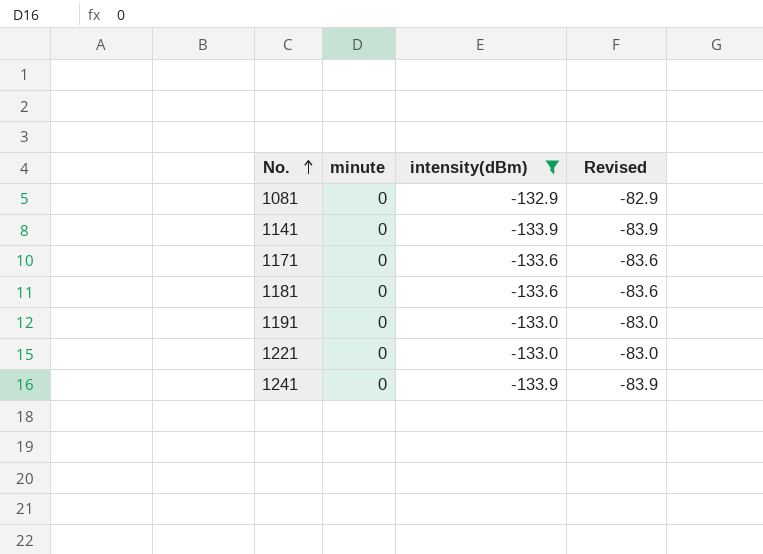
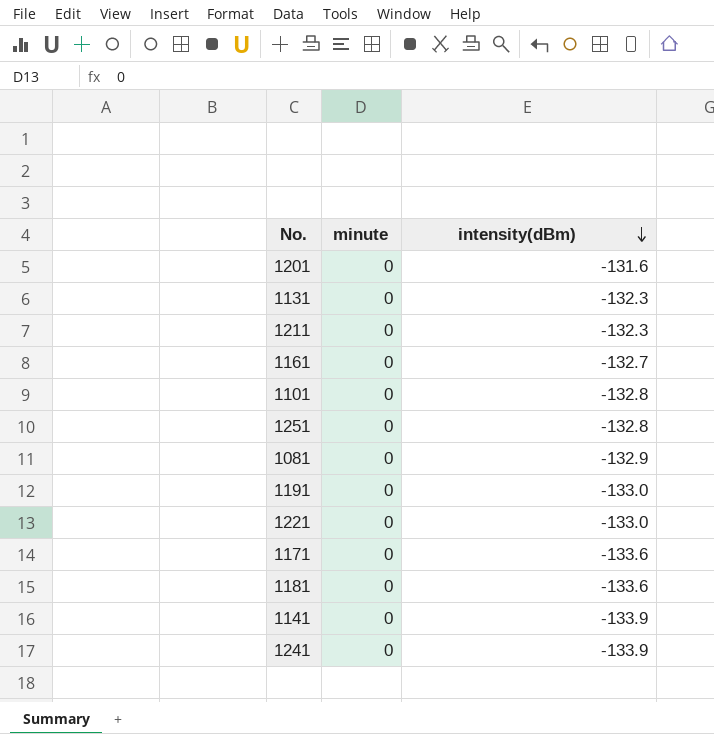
filter: intensity(dBm) <= -132.9 -> none
row order: No. ascending -> intensity(dBm) descending
column Revised | formula: [intensity(dBm)] + 50 -> none

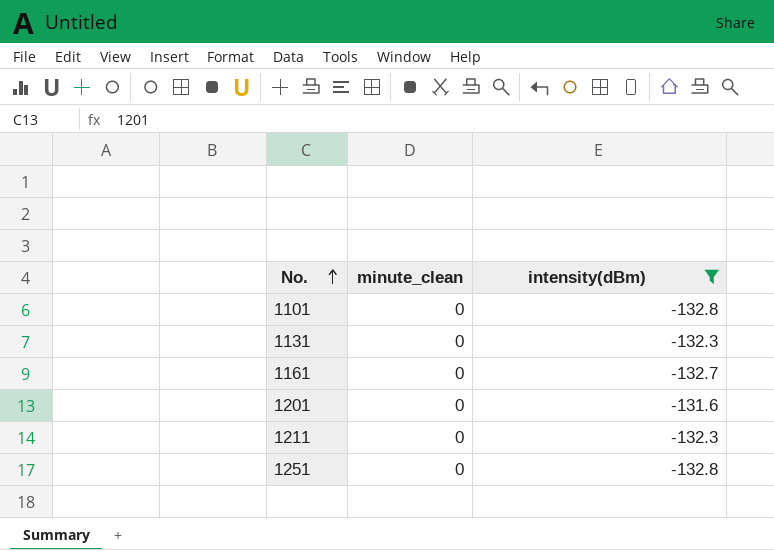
filter: none -> intensity(dBm) >= -132.8
row order: intensity(dBm) descending -> No. ascending
column name: minute -> minute_clean

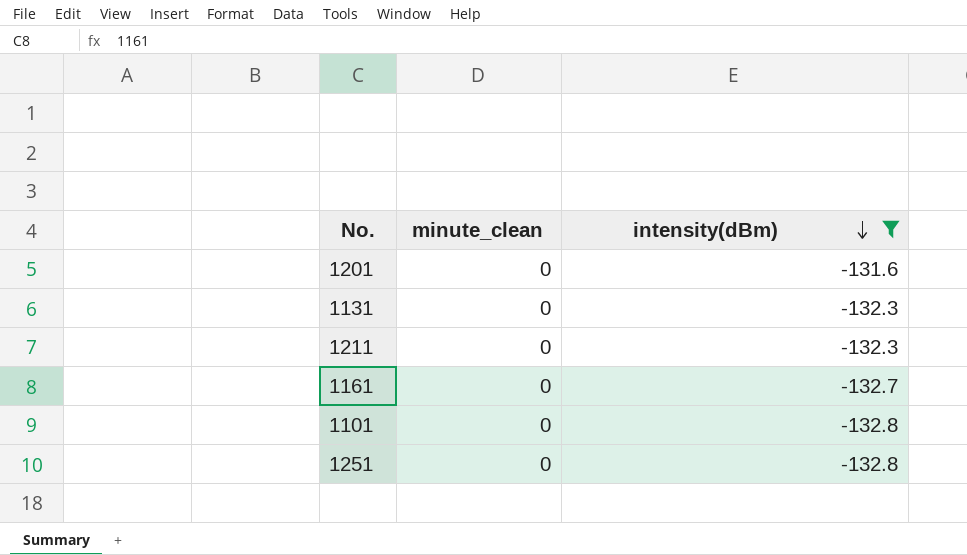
row order: No. ascending -> intensity(dBm) descending

